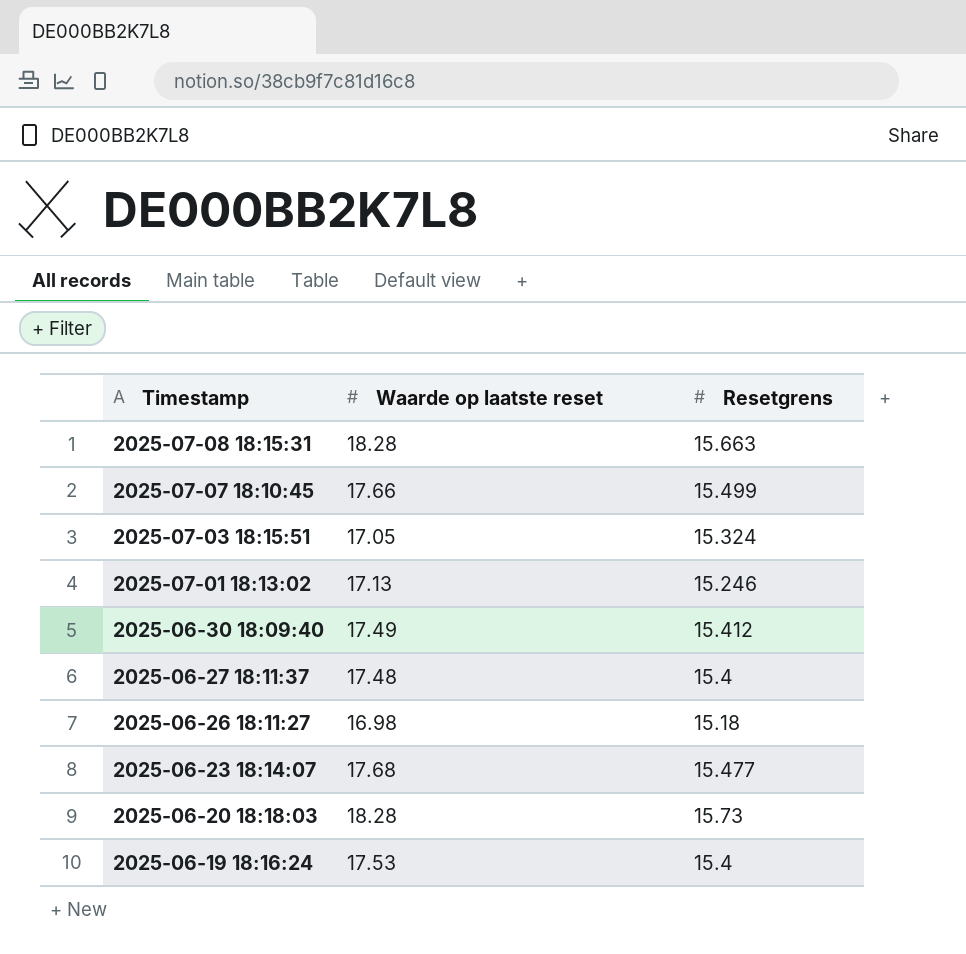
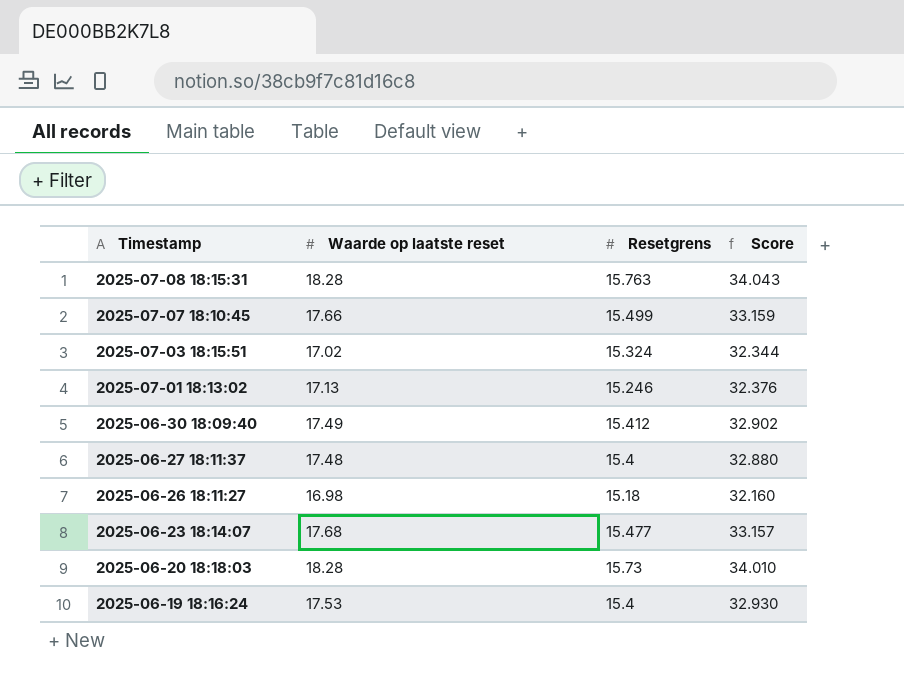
column Score | formula: none -> [Waarde op laatste reset] + [Resetgrens]
2025-07-08 18:15:31 | Resetgrens: 15.663 -> 15.763
2025-07-03 18:15:51 | Waarde op laatste reset: 17.05 -> 17.02

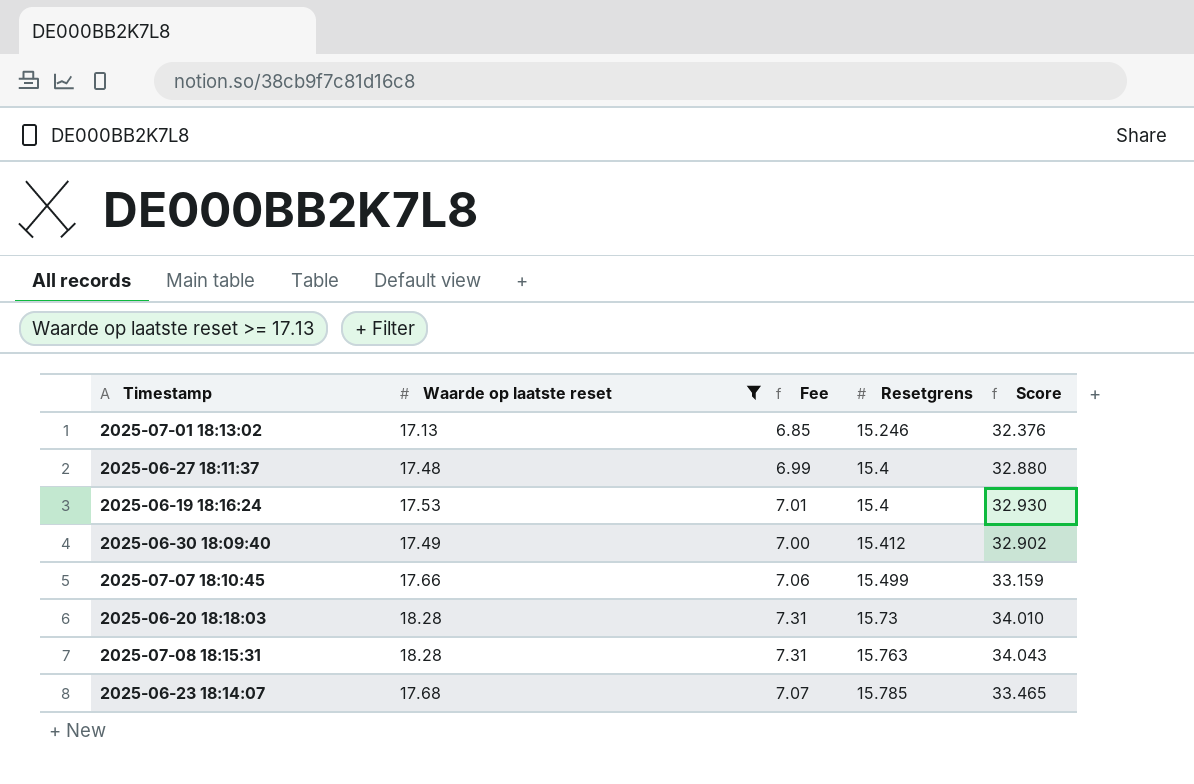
filter: none -> Waarde op laatste reset >= 17.13
row order: Timestamp descending -> Resetgrens ascending
column Fee | formula: none -> [Waarde op laatste reset] * 0.4
2025-06-23 18:14:07 | Resetgrens: 15.477 -> 15.785
2025-06-23 18:14:07 | Score: 33.157 -> 33.465

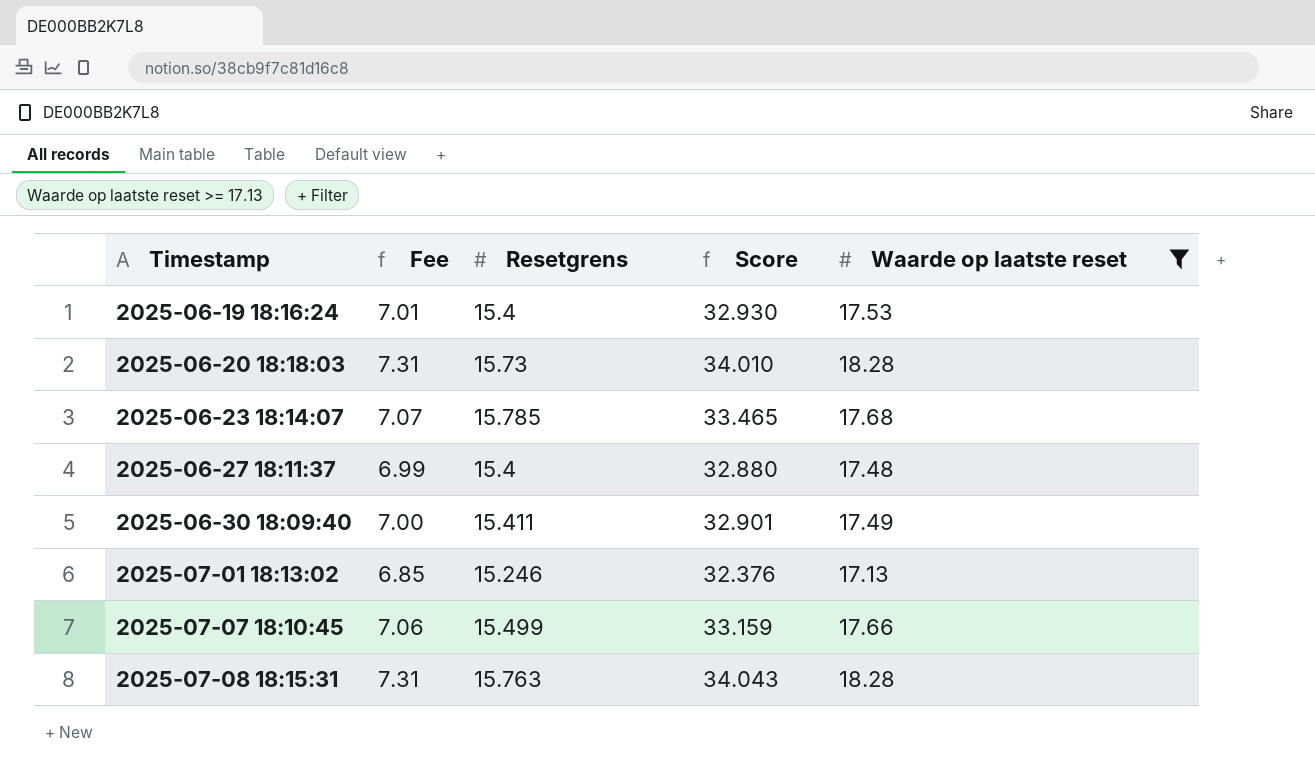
row order: Resetgrens ascending -> Timestamp ascending
column Waarde op laatste reset | position: 2 -> 5
2025-06-30 18:09:40 | Resetgrens: 15.412 -> 15.411
2025-06-30 18:09:40 | Score: 32.902 -> 32.901

